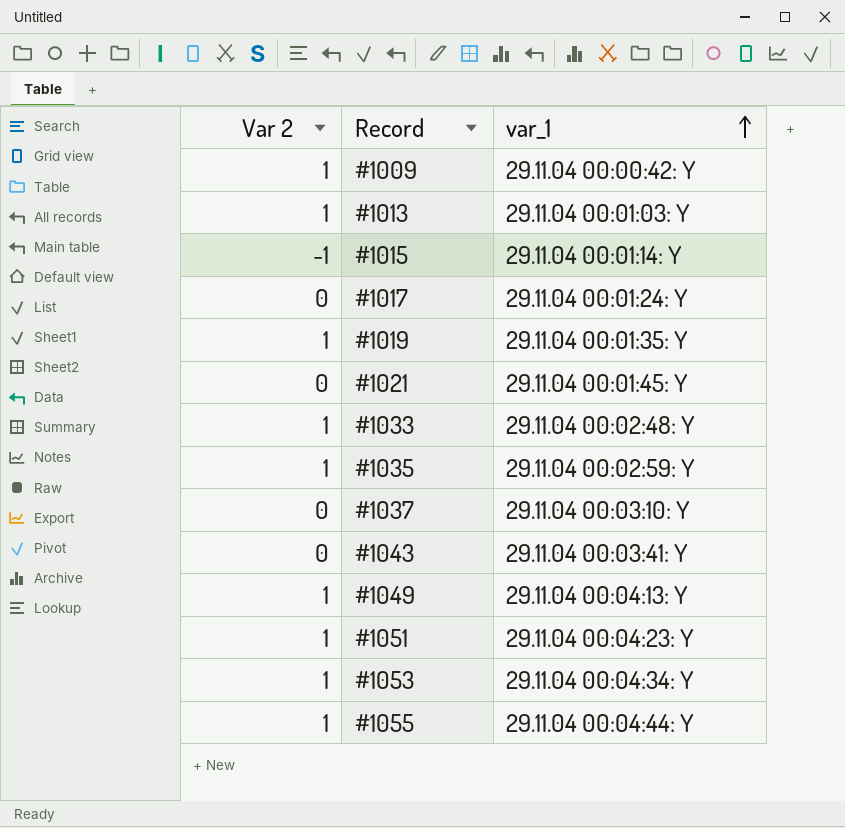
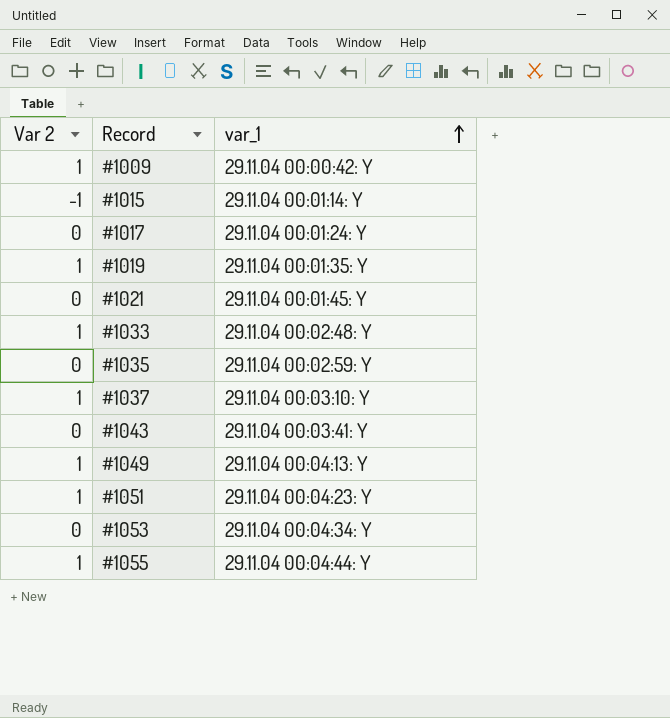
row #1013: 1 | 29.11.04 00:01:03: Y -> none
#1035 | Var 2: 1 -> 0
#1037 | Var 2: 0 -> 1
#1053 | Var 2: 1 -> 0

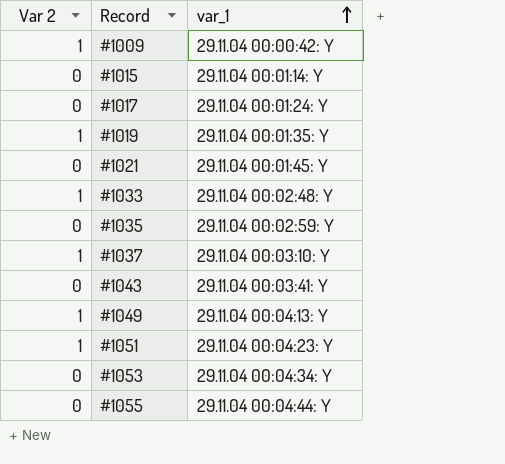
#1015 | Var 2: -1 -> 0
#1055 | Var 2: 1 -> 0

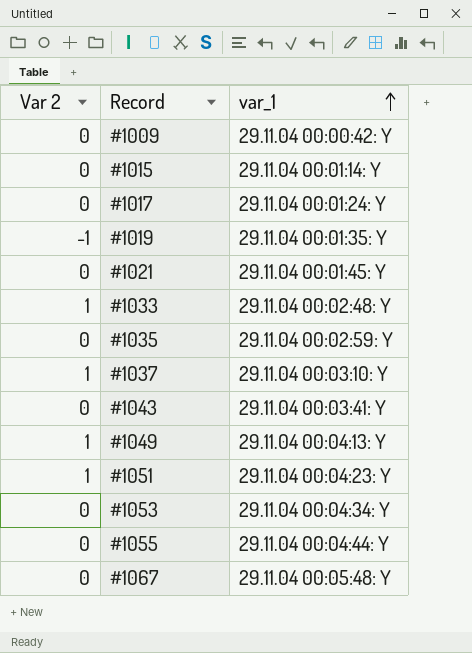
#1009 | Var 2: 1 -> 0
#1019 | Var 2: 1 -> -1
row #1067: none -> 0 | 29.11.04 00:05:48: Y

